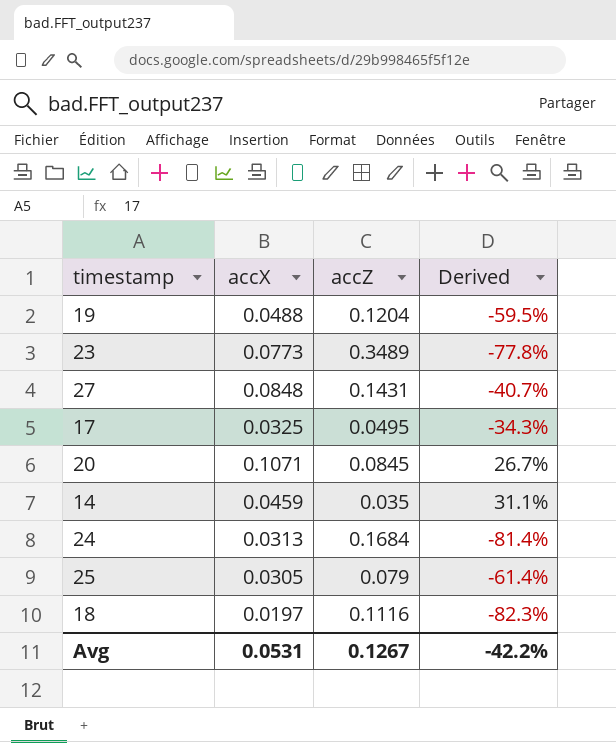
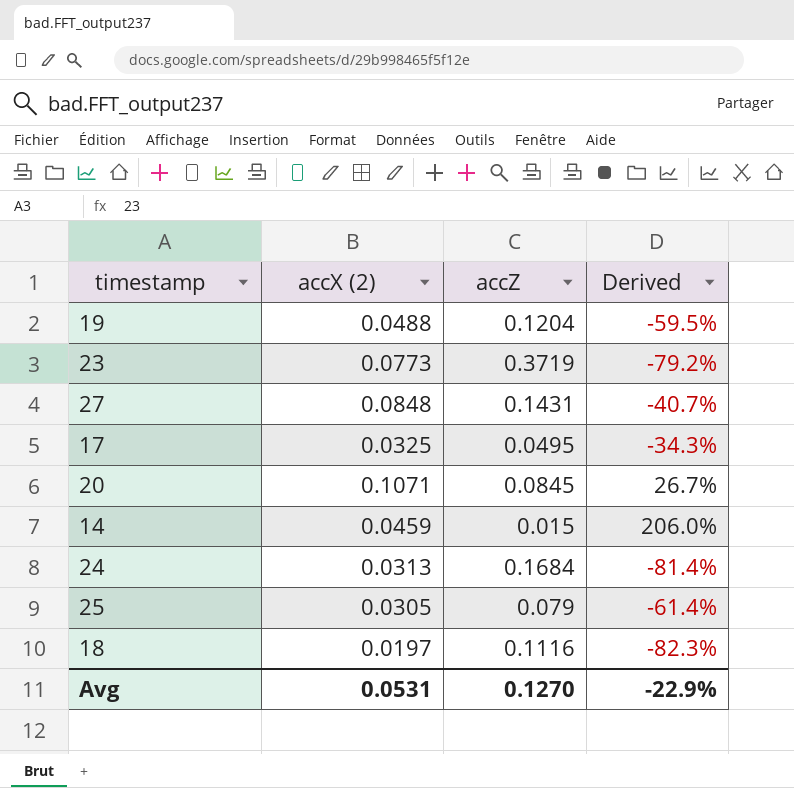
column name: accX -> accX (2)
23 | accZ: 0.3489 -> 0.3719
23 | Derived: -77.8% -> -79.2%
14 | accZ: 0.035 -> 0.015
14 | Derived: 31.1% -> 206.0%
Avg | accZ: 0.1267 -> 0.1270
Avg | Derived: -42.2% -> -22.9%

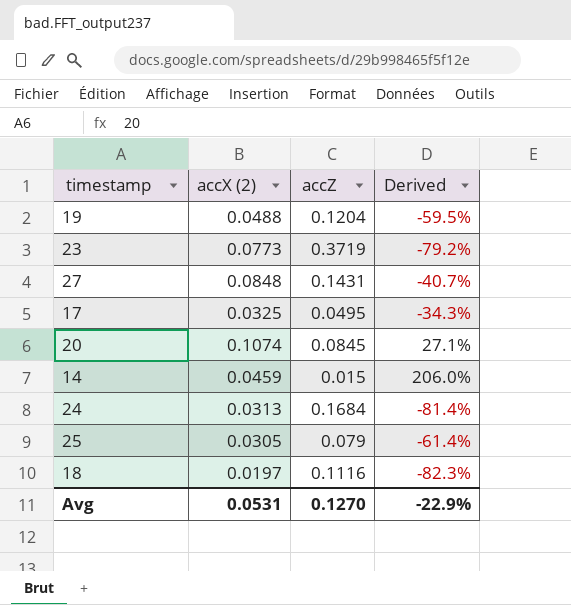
20 | accX (2): 0.1071 -> 0.1074
20 | Derived: 26.7% -> 27.1%

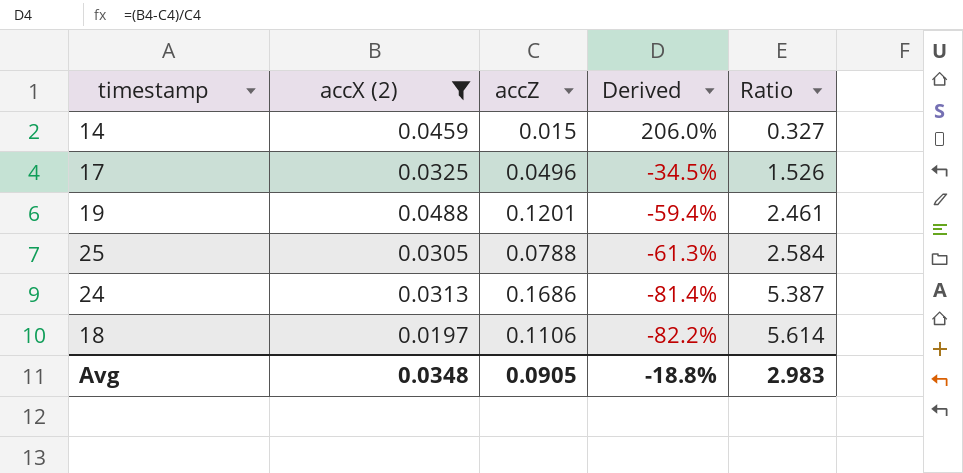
filter: none -> accX (2) <= 0.0488
row order: none -> Derived descending
column Ratio | formula: none -> [accZ] / [accX (2)]
17 | accZ: 0.0495 -> 0.0496
17 | Derived: -34.3% -> -34.5%
19 | accZ: 0.1204 -> 0.1201
19 | Derived: -59.5% -> -59.4%
25 | accZ: 0.079 -> 0.0788
25 | Derived: -61.4% -> -61.3%
24 | accZ: 0.1684 -> 0.1686
18 | accZ: 0.1116 -> 0.1106
18 | Derived: -82.3% -> -82.2%
Avg | accX (2): 0.0531 -> 0.0348
Avg | accZ: 0.1270 -> 0.0905
Avg | Derived: -22.9% -> -18.8%

